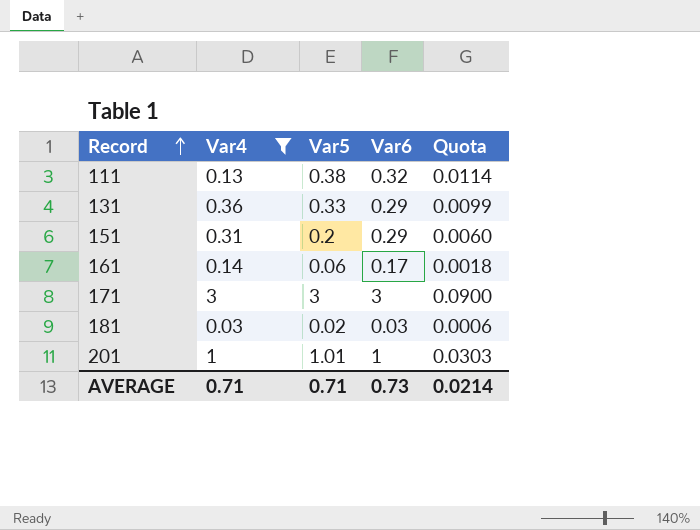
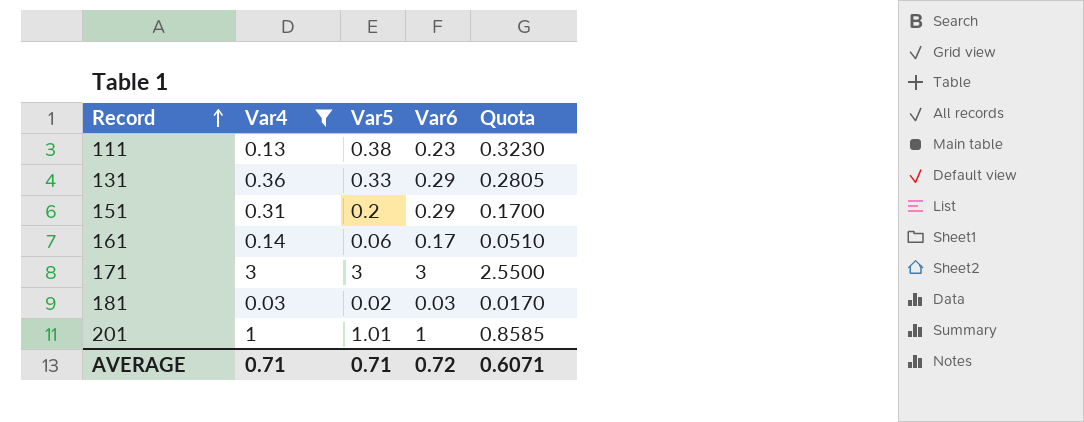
column Quota | formula: [Var5] * 0.03 -> [Var5] * 0.85
111 | Var6: 0.32 -> 0.23
AVERAGE | Var6: 0.73 -> 0.72
AVERAGE | Quota: 0.0214 -> 0.6071

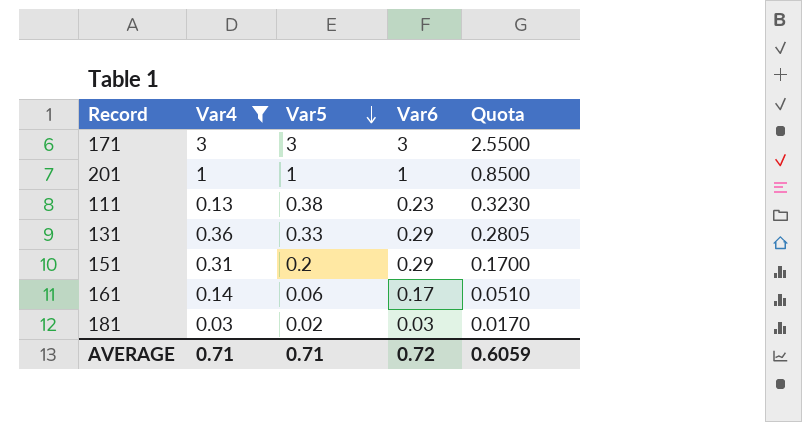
row order: Record ascending -> Var5 descending
201 | Var5: 1.01 -> 1
201 | Quota: 0.8585 -> 0.8500
AVERAGE | Quota: 0.6071 -> 0.6059

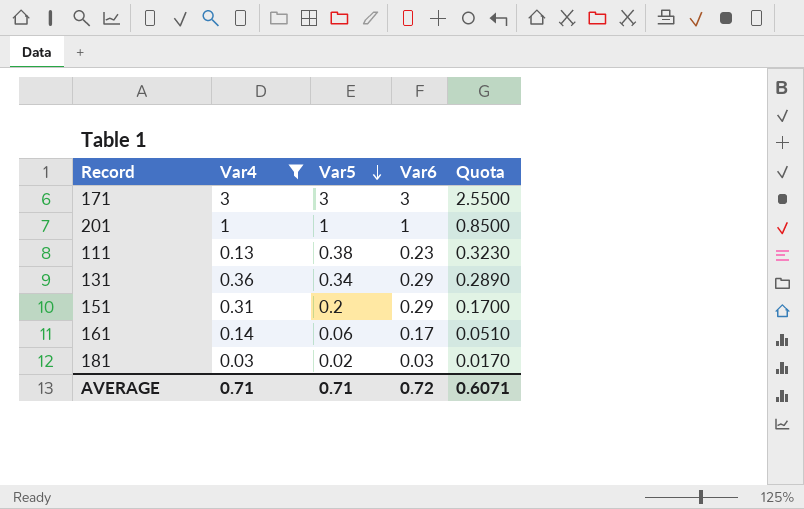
131 | Var5: 0.33 -> 0.34
131 | Quota: 0.2805 -> 0.2890
AVERAGE | Quota: 0.6059 -> 0.6071

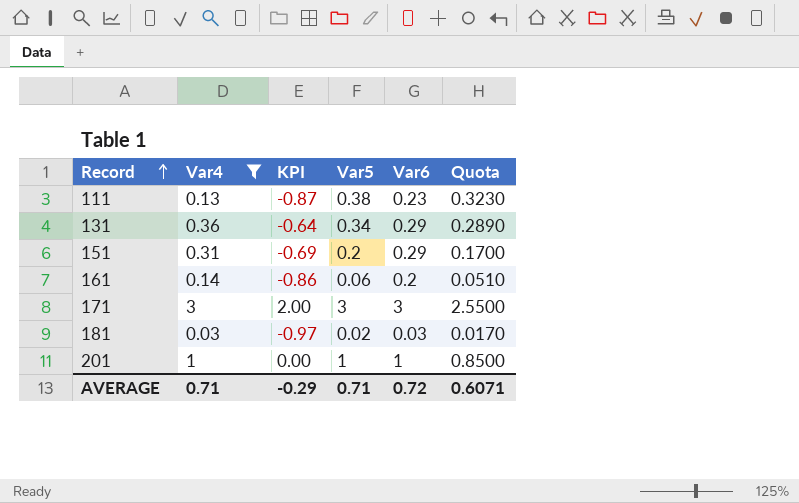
row order: Var5 descending -> Record ascending
column KPI | formula: none -> [Var4] - 1
161 | Var6: 0.17 -> 0.2

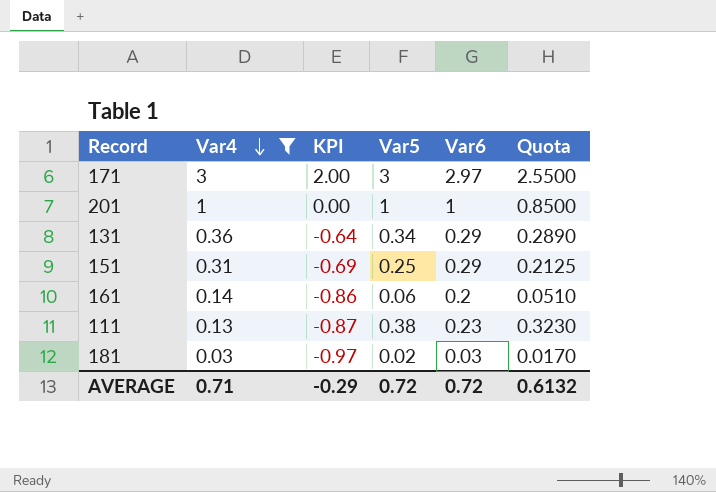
row order: Record ascending -> Var4 descending
171 | Var6: 3 -> 2.97
151 | Var5: 0.2 -> 0.25
151 | Quota: 0.1700 -> 0.2125
AVERAGE | Var5: 0.71 -> 0.72
AVERAGE | Quota: 0.6071 -> 0.6132

